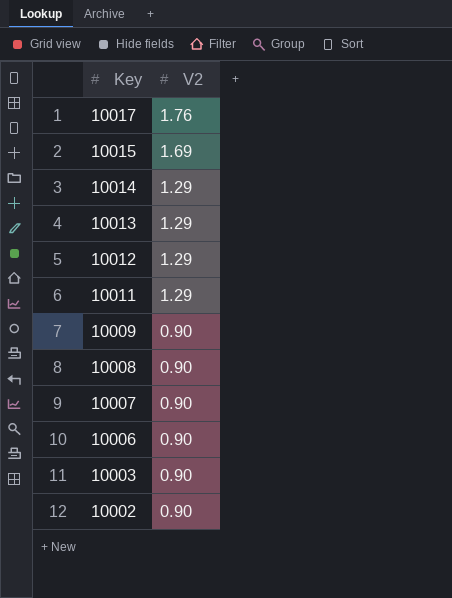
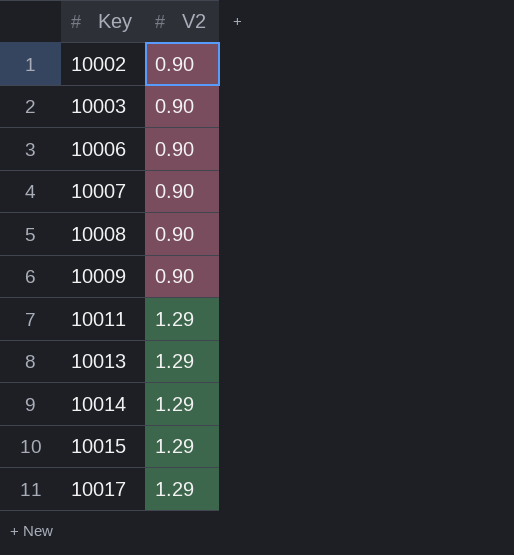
row order: Key descending -> Key ascending
row 10012: 1.29 -> none
10015 | V2: 1.69 -> 1.29
10017 | V2: 1.76 -> 1.29

